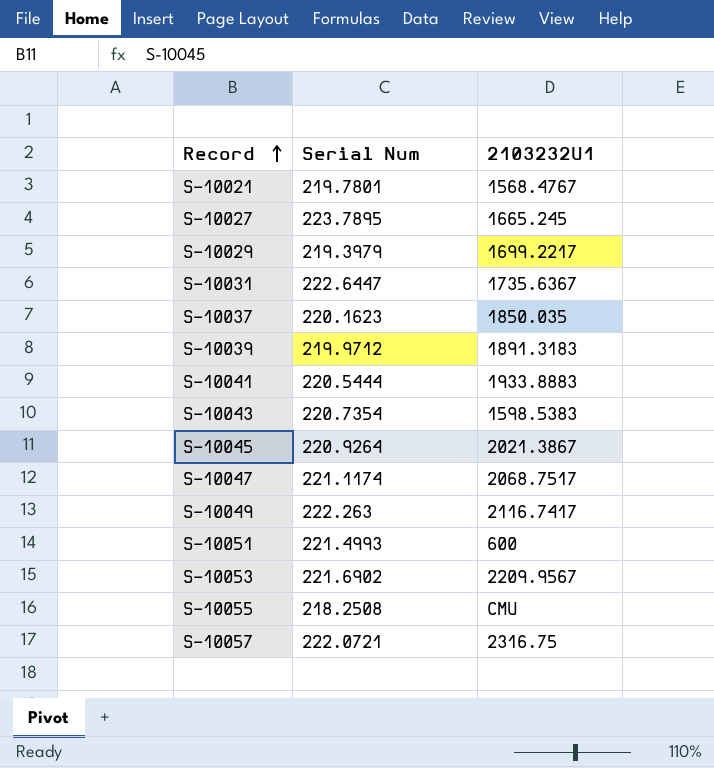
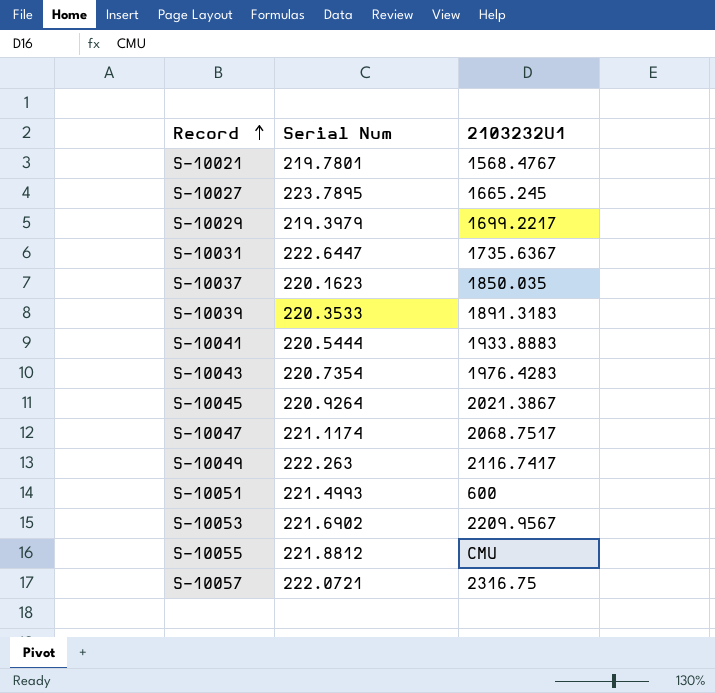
S-10039 | Serial Num: 219.9712 -> 220.3533
S-10043 | 2103232U1: 1598.5383 -> 1976.4283
S-10055 | Serial Num: 218.2508 -> 221.8812

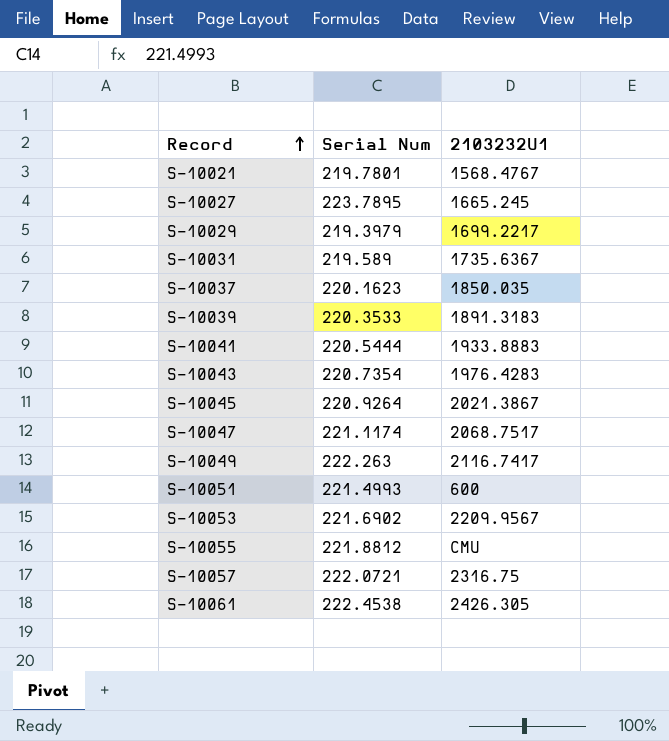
S-10031 | Serial Num: 222.6447 -> 219.589
row S-10061: none -> 222.4538 | 2426.305

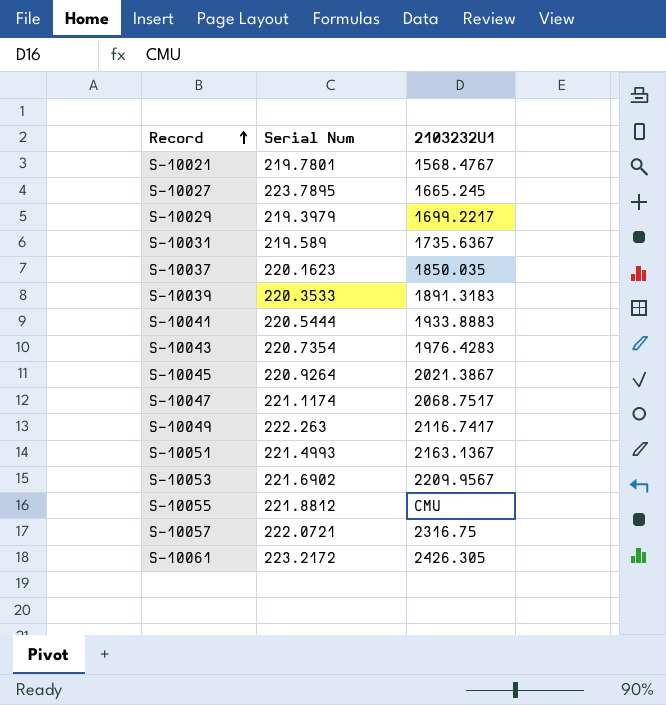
S-10051 | 2103232U1: 600 -> 2163.1367
S-10061 | Serial Num: 222.4538 -> 223.2172

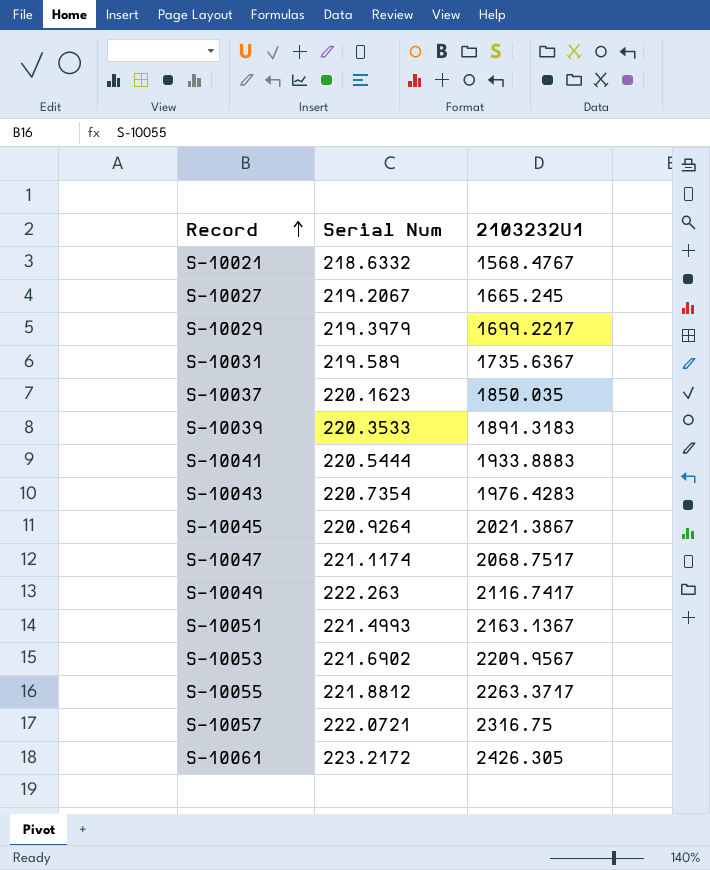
S-10021 | Serial Num: 219.7801 -> 218.6332
S-10027 | Serial Num: 223.7895 -> 219.2067
S-10055 | 2103232U1: CMU -> 2263.3717

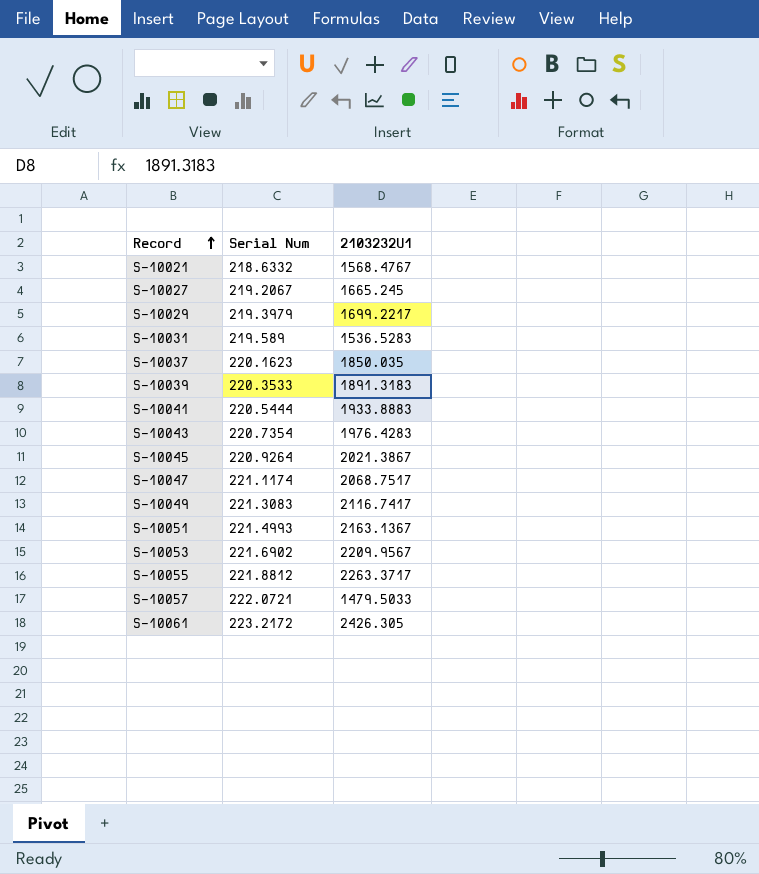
S-10031 | 2103232U1: 1735.6367 -> 1536.5283
S-10049 | Serial Num: 222.263 -> 221.3083
S-10057 | 2103232U1: 2316.75 -> 1479.5033

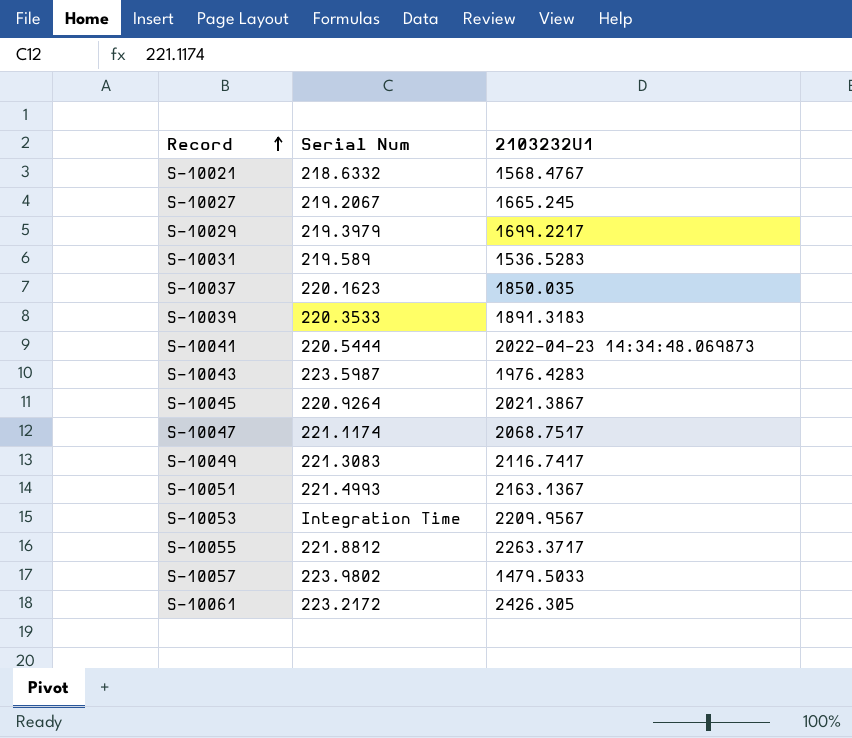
S-10041 | 2103232U1: 1933.8883 -> 2022-04-23 14:34:48.069873
S-10043 | Serial Num: 220.7354 -> 223.5987
S-10053 | Serial Num: 221.6902 -> Integration Time
S-10057 | Serial Num: 222.0721 -> 223.9802

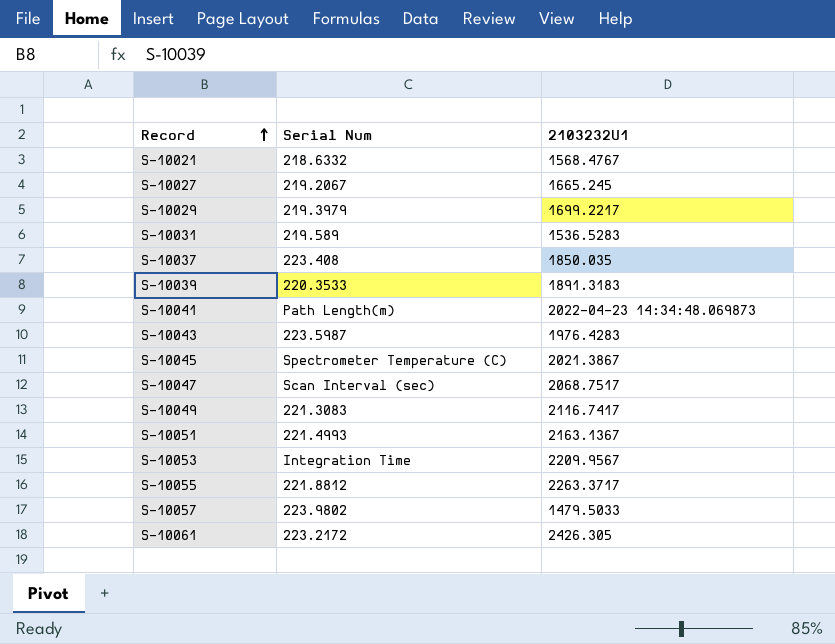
S-10037 | Serial Num: 220.1623 -> 223.408
S-10041 | Serial Num: 220.5444 -> Path Length(m)
S-10045 | Serial Num: 220.9264 -> Spectrometer Temperature (C)
S-10047 | Serial Num: 221.1174 -> Scan Interval (sec)

